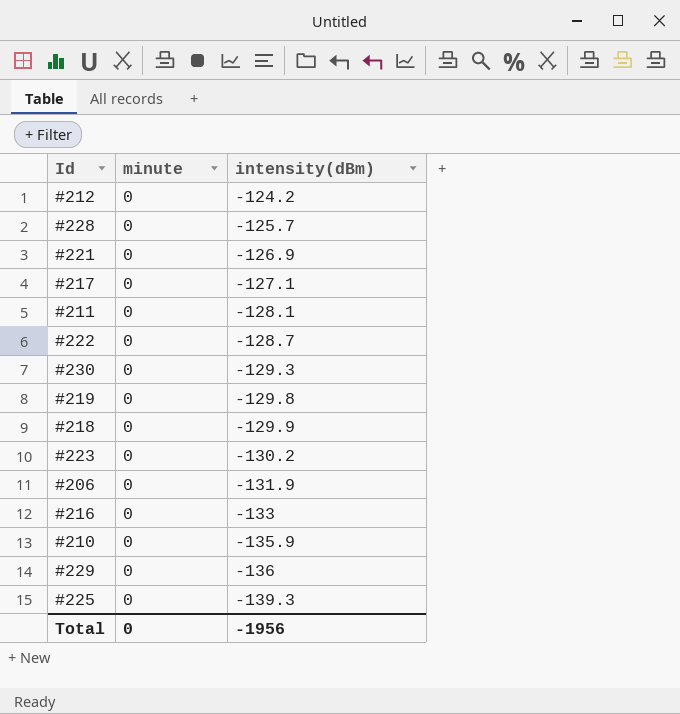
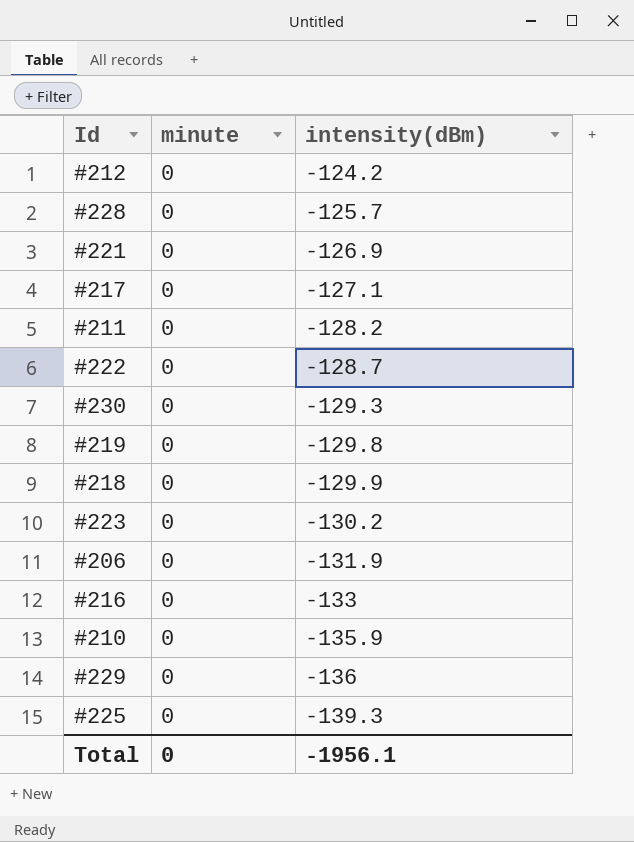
#211 | intensity(dBm): -128.1 -> -128.2
Total | intensity(dBm): -1956 -> -1956.1

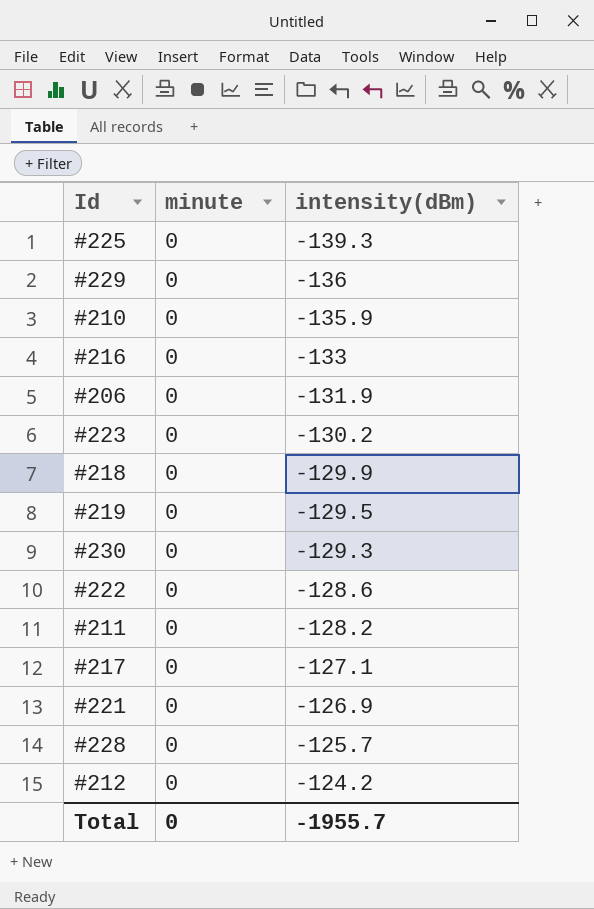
row order: intensity(dBm) descending -> intensity(dBm) ascending
#219 | intensity(dBm): -129.8 -> -129.5
#222 | intensity(dBm): -128.7 -> -128.6
Total | intensity(dBm): -1956.1 -> -1955.7

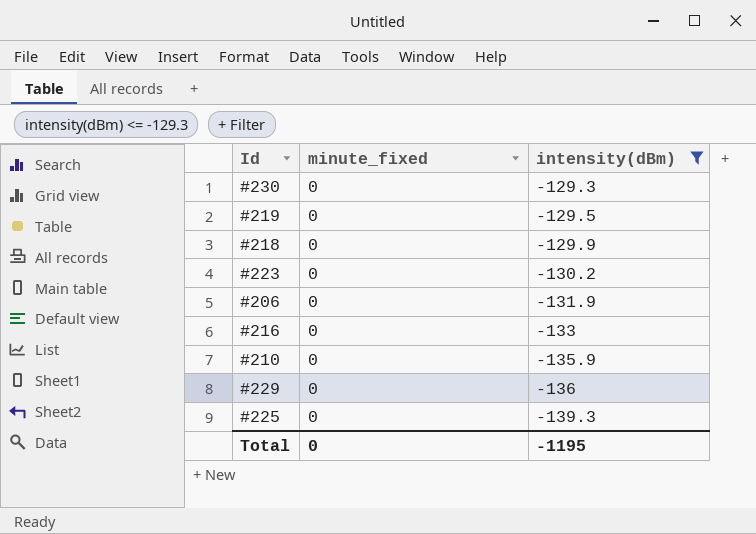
filter: none -> intensity(dBm) <= -129.3
row order: intensity(dBm) ascending -> intensity(dBm) descending
column name: minute -> minute_fixed
Total | intensity(dBm): -1955.7 -> -1195

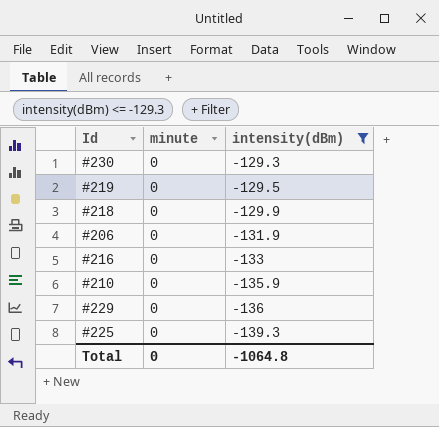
column name: minute_fixed -> minute
row #223: 0 | -130.2 -> none
Total | intensity(dBm): -1195 -> -1064.8

